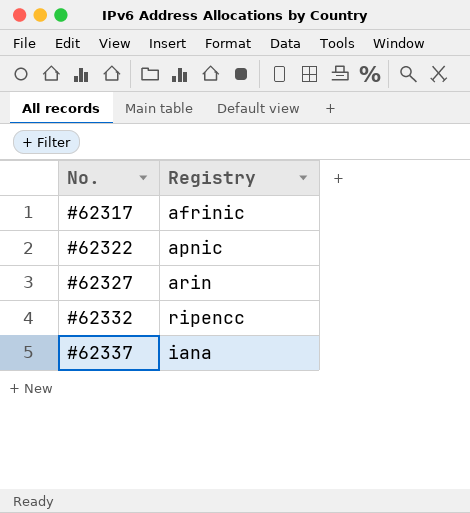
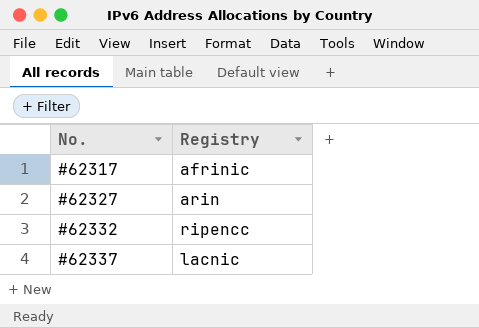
row #62322: apnic -> none
#62337 | Registry: iana -> lacnic

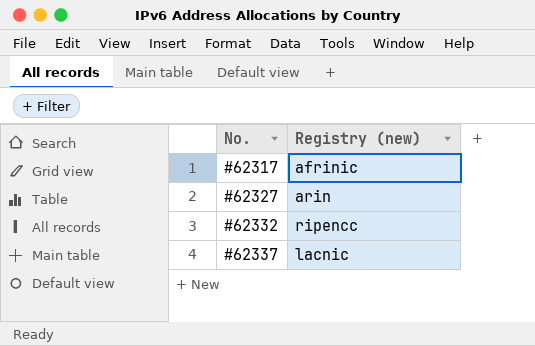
column name: Registry -> Registry (new)

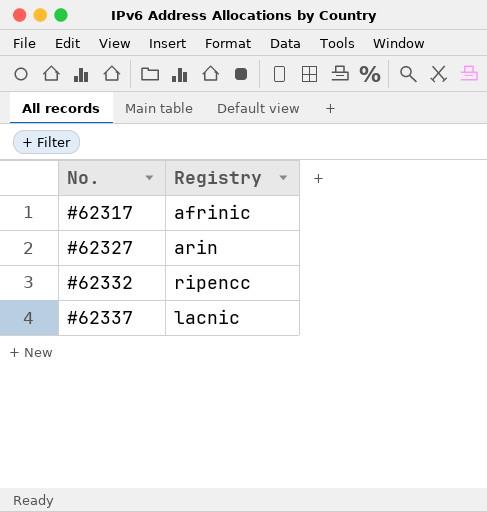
column name: Registry (new) -> Registry

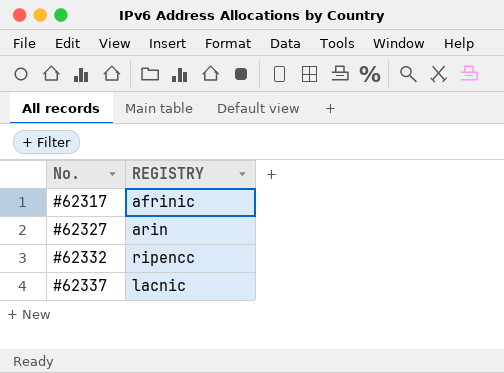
column name: Registry -> REGISTRY

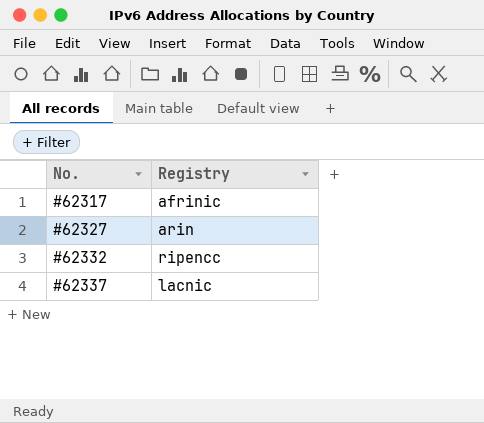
column name: REGISTRY -> Registry

